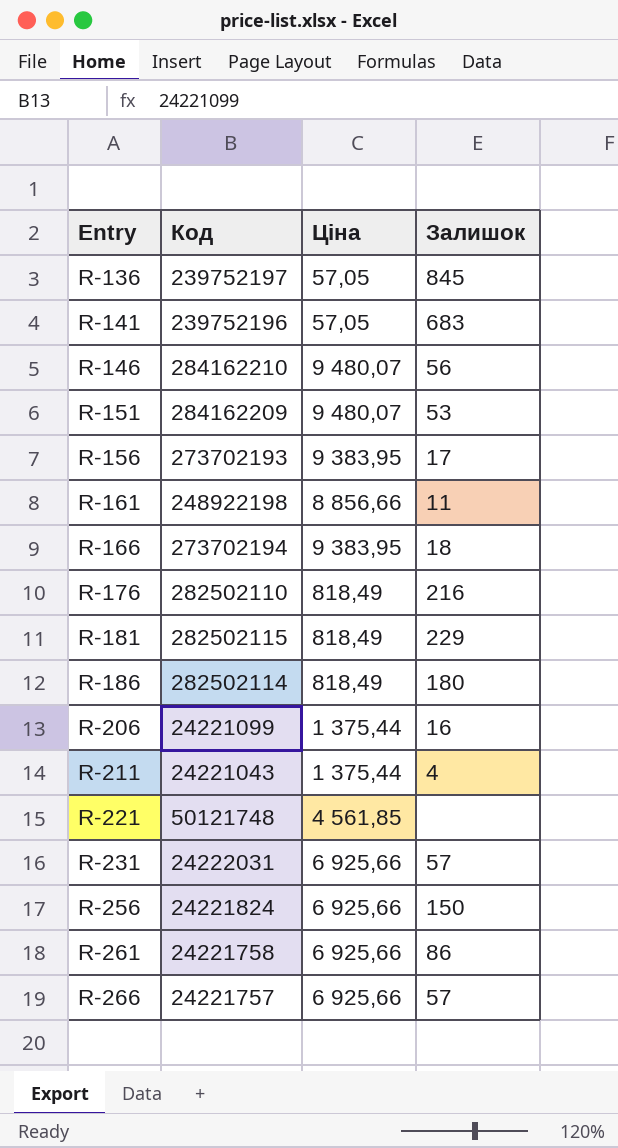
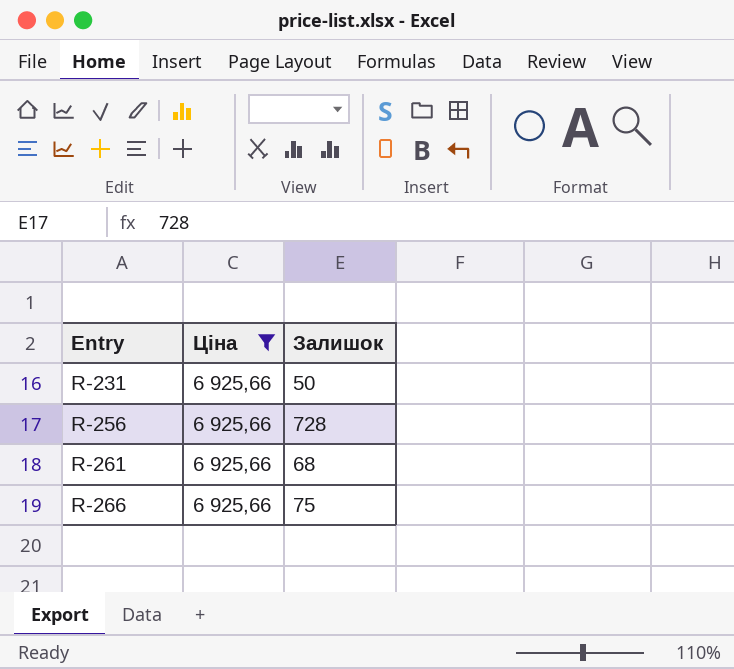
filter: none -> Ціна = 6 925,66
column Код | position: 2 -> none
R-231 | Залишок: 57 -> 50
R-256 | Залишок: 150 -> 728
R-261 | Залишок: 86 -> 68
R-266 | Залишок: 57 -> 75

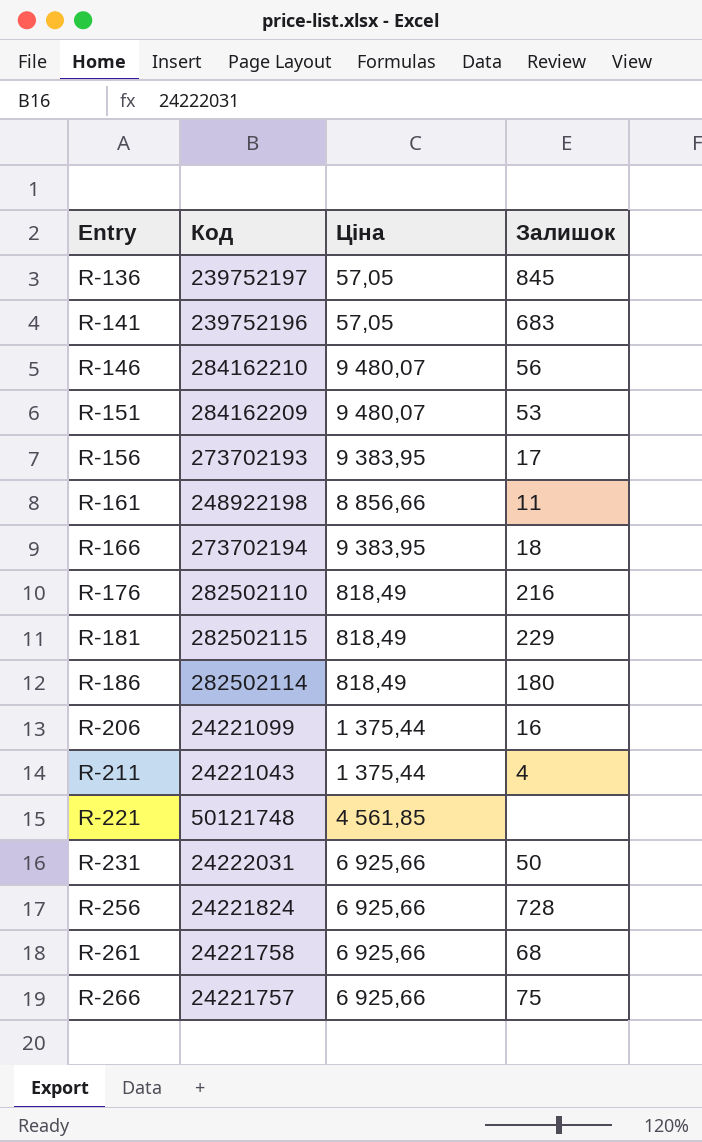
filter: Ціна = 6 925,66 -> none
column Код | position: none -> 2

